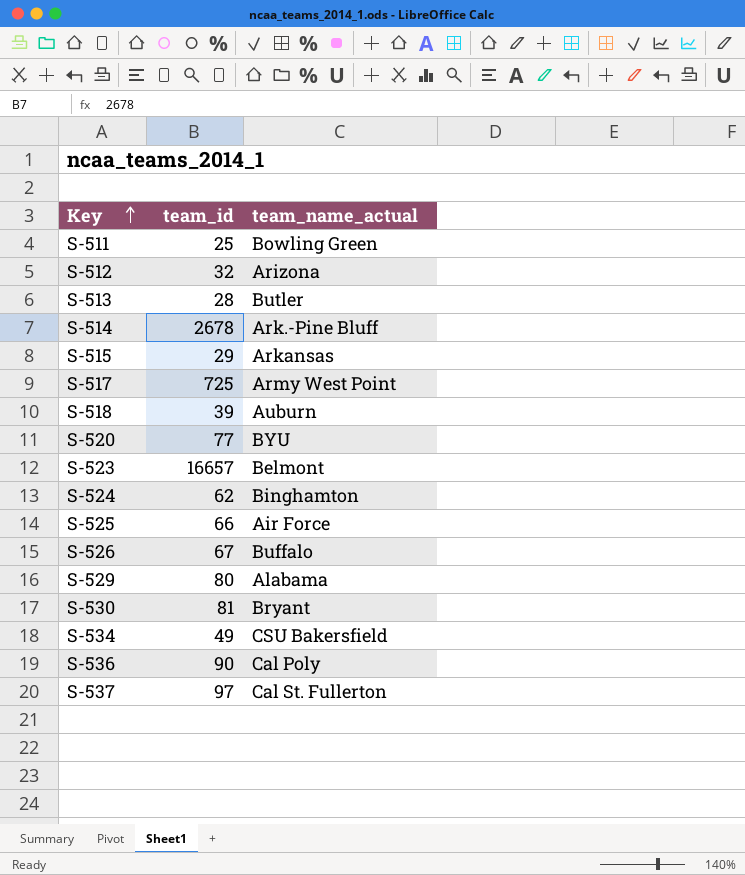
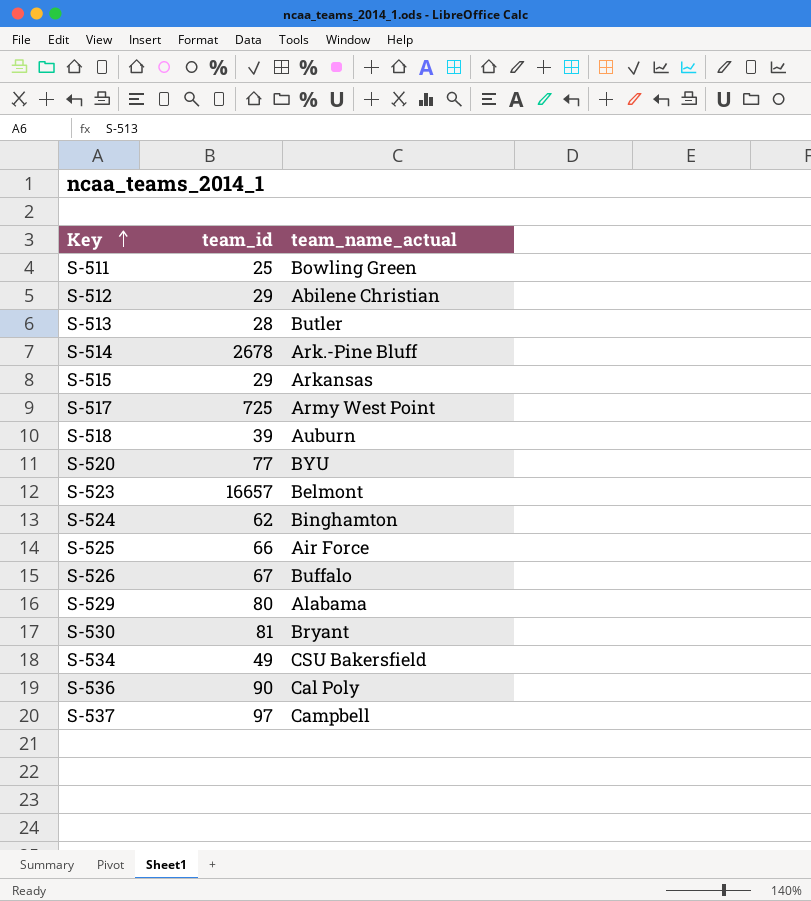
S-512 | team_id: 32 -> 29
S-512 | team_name_actual: Arizona -> Abilene Christian
S-537 | team_name_actual: Cal St. Fullerton -> Campbell

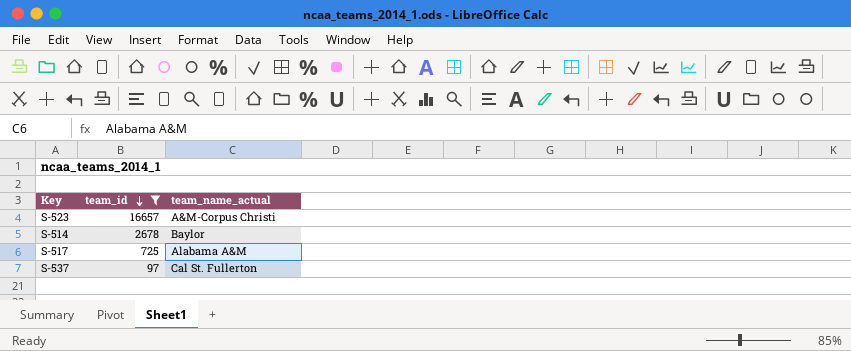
filter: none -> team_id >= 97
row order: Key ascending -> team_id descending
S-523 | team_name_actual: Belmont -> A&M-Corpus Christi
S-514 | team_name_actual: Ark.-Pine Bluff -> Baylor
S-517 | team_name_actual: Army West Point -> Alabama A&M
S-537 | team_name_actual: Campbell -> Cal St. Fullerton

